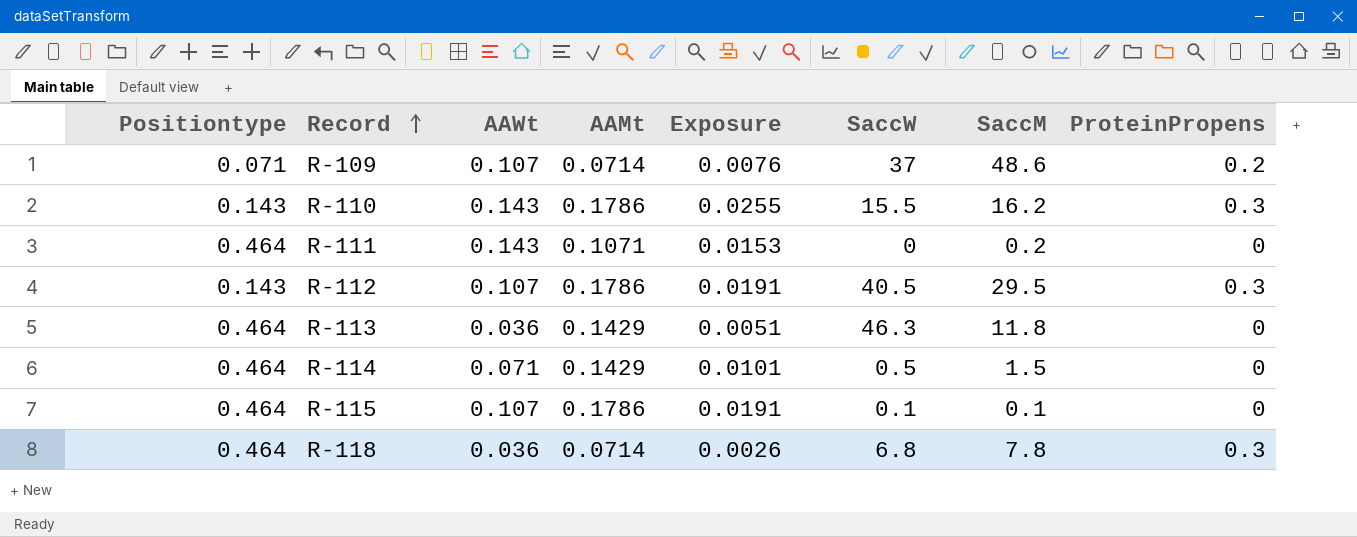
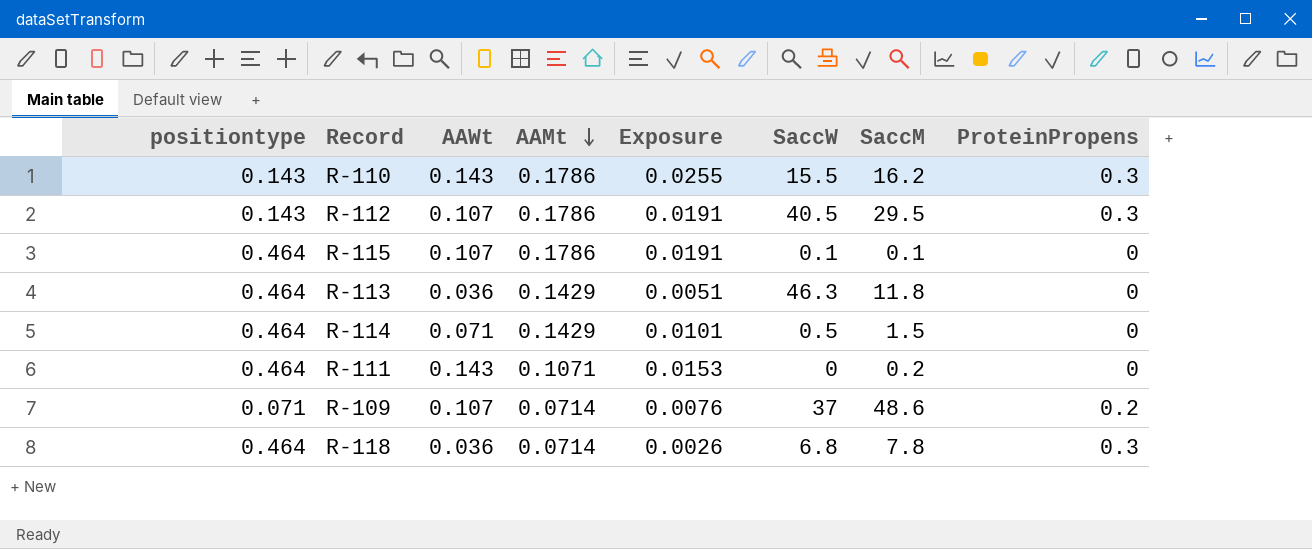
row order: Record ascending -> AAMt descending
column name: Positiontype -> positiontype

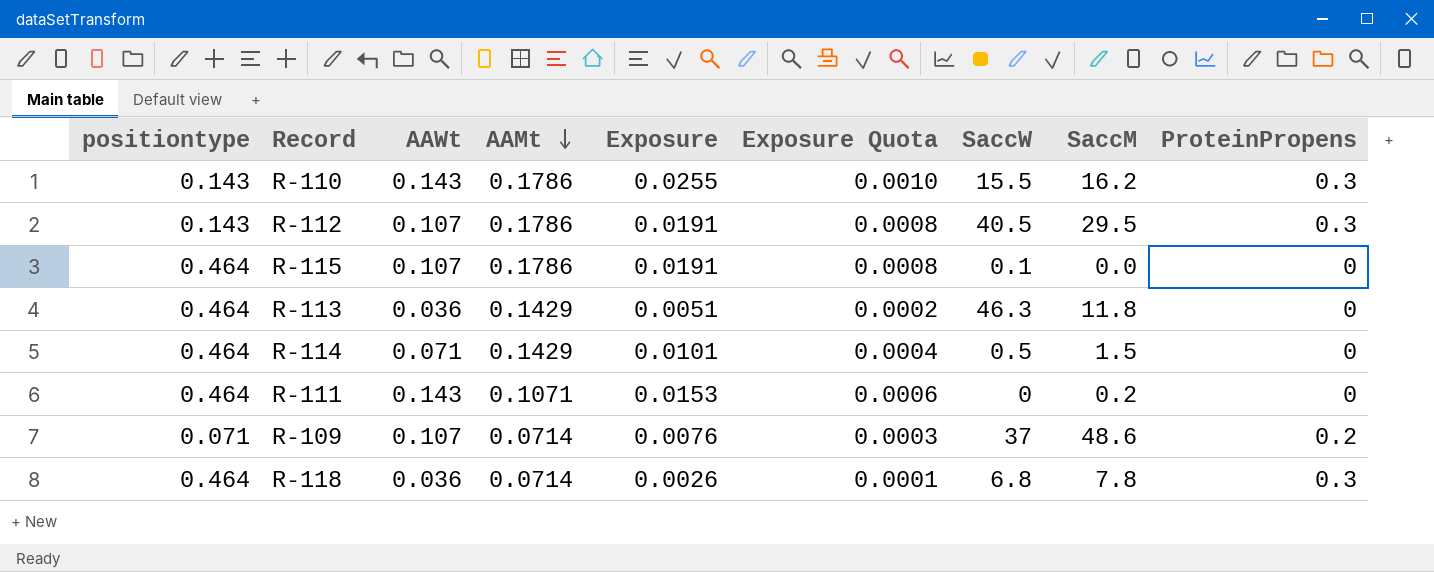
column Exposure Quota | formula: none -> [Exposure] * 0.04
R-115 | SaccM: 0.1 -> 0.0

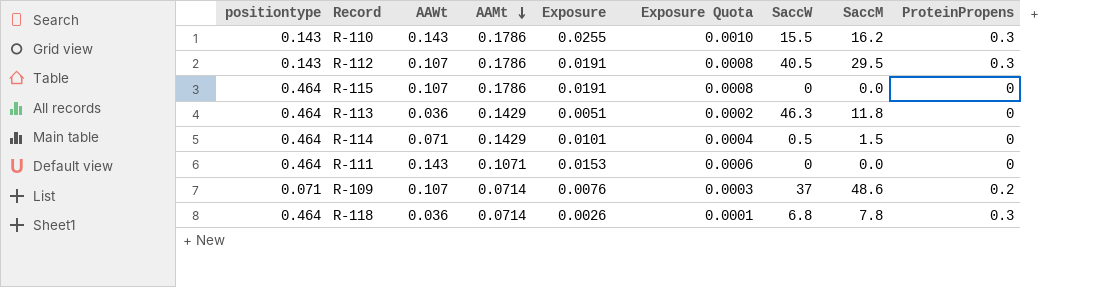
R-115 | SaccW: 0.1 -> 0
R-111 | SaccM: 0.2 -> 0.0

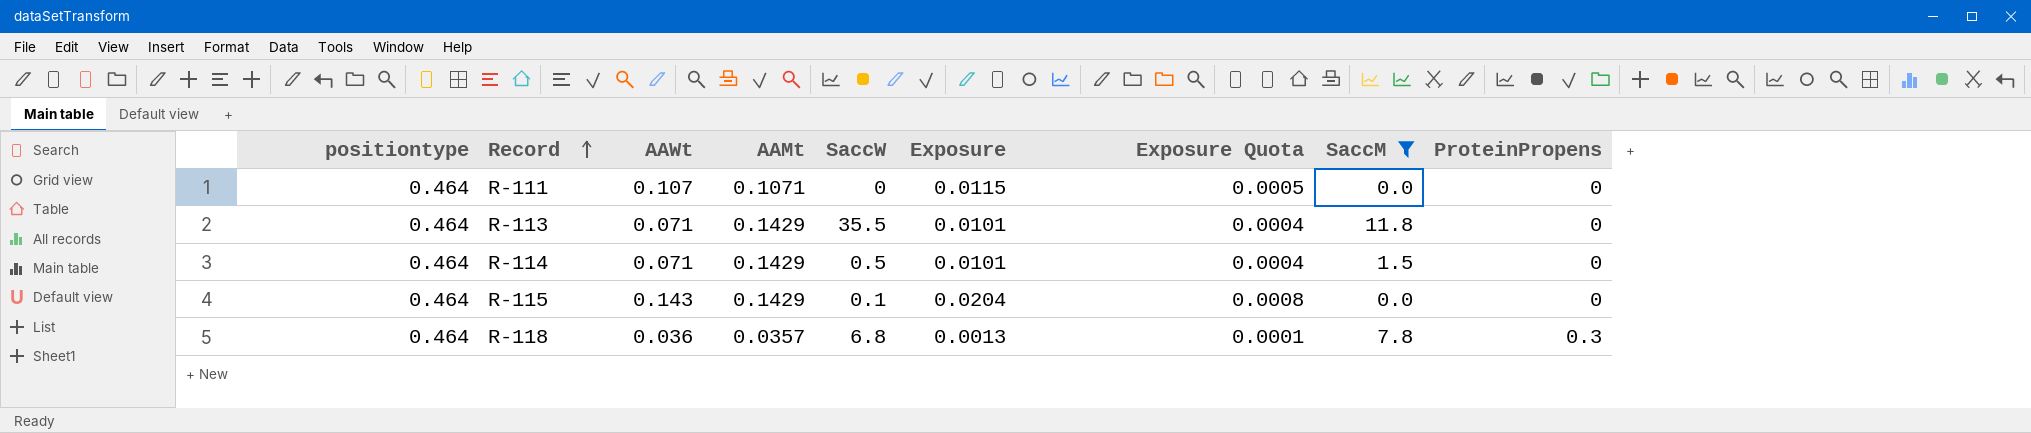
filter: none -> SaccM <= 11.8
row order: AAMt descending -> Record ascending
column SaccW | position: 7 -> 5
R-111 | AAWt: 0.143 -> 0.107
R-111 | Exposure: 0.0153 -> 0.0115
R-111 | Exposure Quota: 0.0006 -> 0.0005
R-113 | AAWt: 0.036 -> 0.071
R-113 | SaccW: 46.3 -> 35.5
R-113 | Exposure: 0.0051 -> 0.0101
R-113 | Exposure Quota: 0.0002 -> 0.0004
R-115 | AAWt: 0.107 -> 0.143
R-115 | AAMt: 0.1786 -> 0.1429
R-115 | SaccW: 0 -> 0.1
R-115 | Exposure: 0.0191 -> 0.0204
R-118 | AAMt: 0.0714 -> 0.0357
R-118 | Exposure: 0.0026 -> 0.0013

